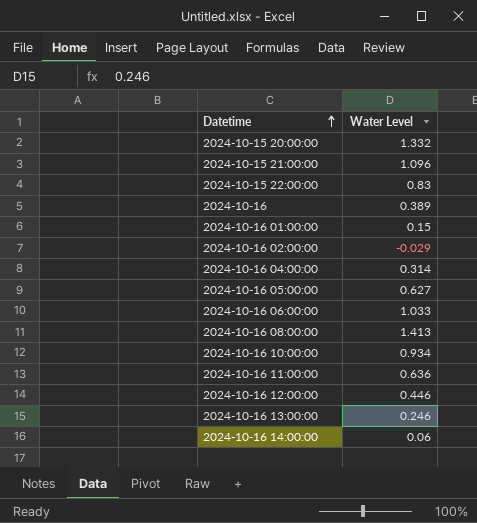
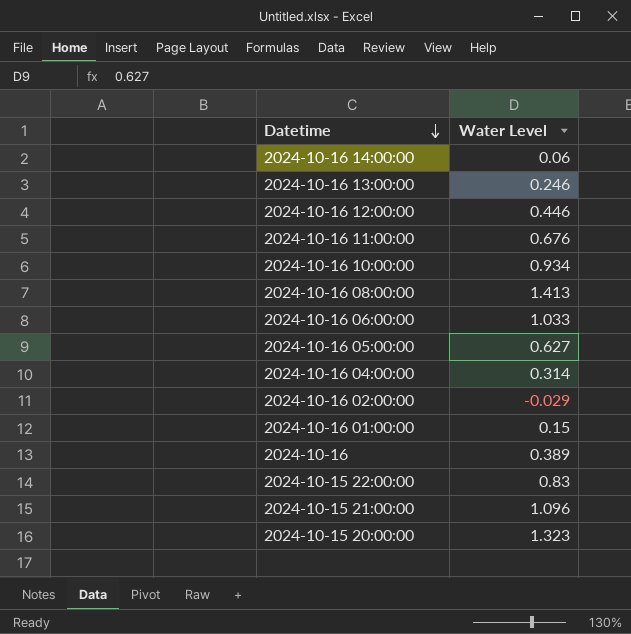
row order: Datetime ascending -> Datetime descending
2024-10-16 11:00:00 | Water Level: 0.636 -> 0.676
2024-10-15 20:00:00 | Water Level: 1.332 -> 1.323

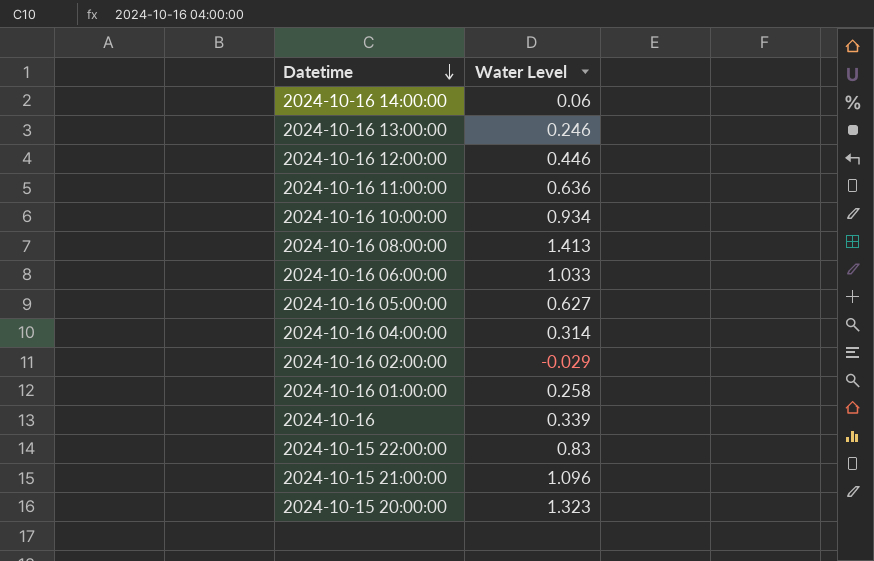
2024-10-16 11:00:00 | Water Level: 0.676 -> 0.636
2024-10-16 01:00:00 | Water Level: 0.15 -> 0.258
2024-10-16 | Water Level: 0.389 -> 0.339

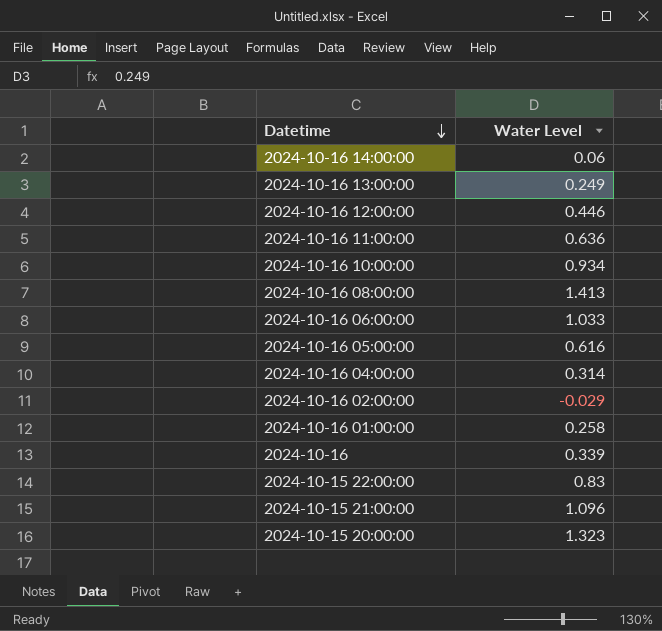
2024-10-16 13:00:00 | Water Level: 0.246 -> 0.249
2024-10-16 05:00:00 | Water Level: 0.627 -> 0.616

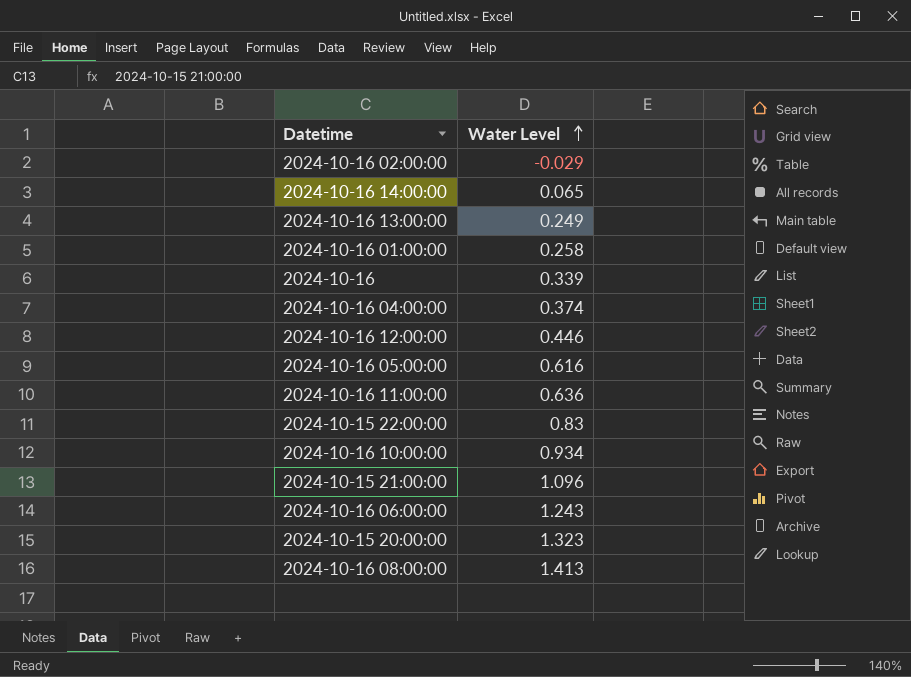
row order: Datetime descending -> Water Level ascending
2024-10-16 14:00:00 | Water Level: 0.06 -> 0.065
2024-10-16 04:00:00 | Water Level: 0.314 -> 0.374
2024-10-16 06:00:00 | Water Level: 1.033 -> 1.243

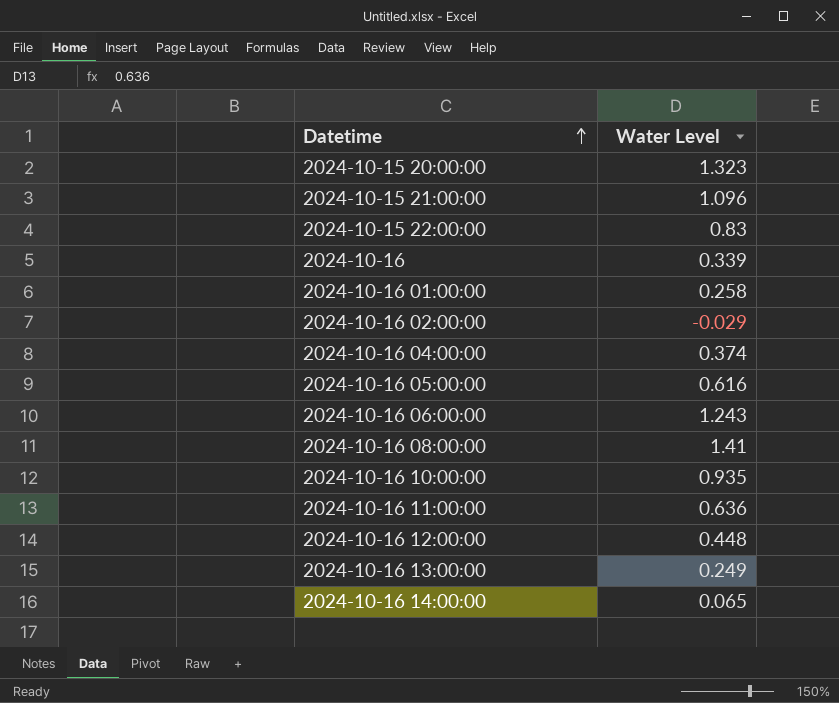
row order: Water Level ascending -> Datetime ascending
2024-10-16 08:00:00 | Water Level: 1.413 -> 1.41
2024-10-16 10:00:00 | Water Level: 0.934 -> 0.935
2024-10-16 12:00:00 | Water Level: 0.446 -> 0.448

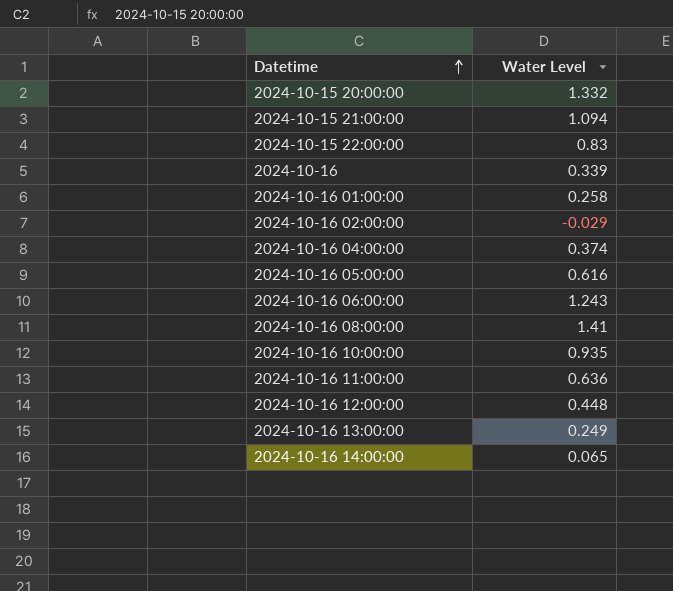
2024-10-15 20:00:00 | Water Level: 1.323 -> 1.332
2024-10-15 21:00:00 | Water Level: 1.096 -> 1.094

